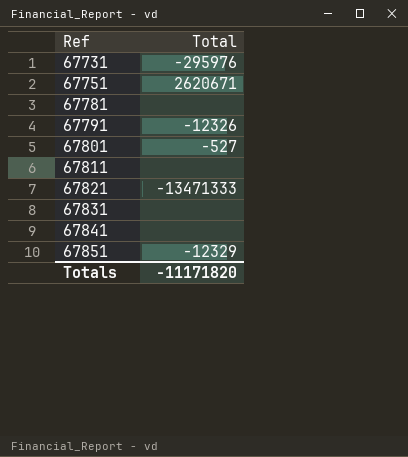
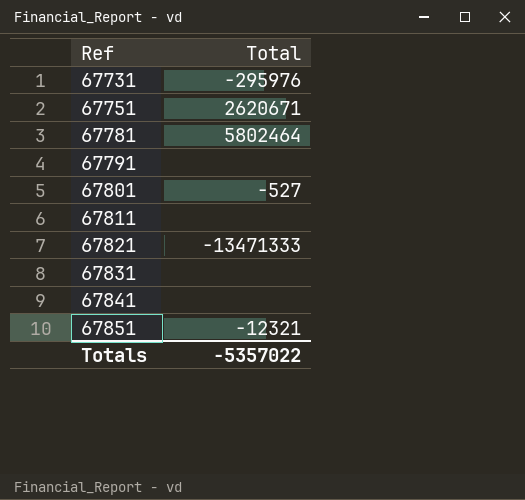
67781 | Total: none -> 5802464
67791 | Total: -12326 -> none
67851 | Total: -12329 -> -12321
Totals | Total: -11171820 -> -5357022

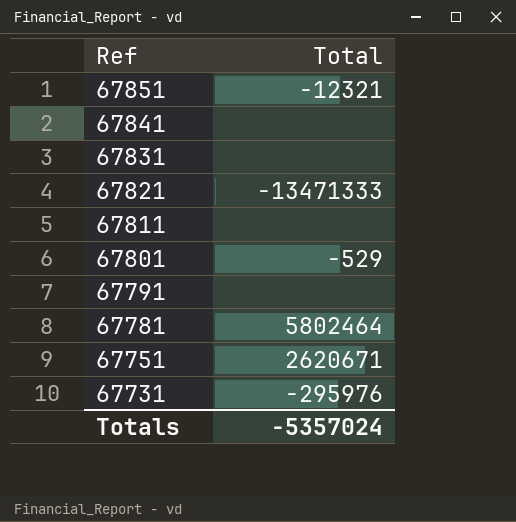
row order: Ref ascending -> Ref descending
67801 | Total: -527 -> -529
Totals | Total: -5357022 -> -5357024

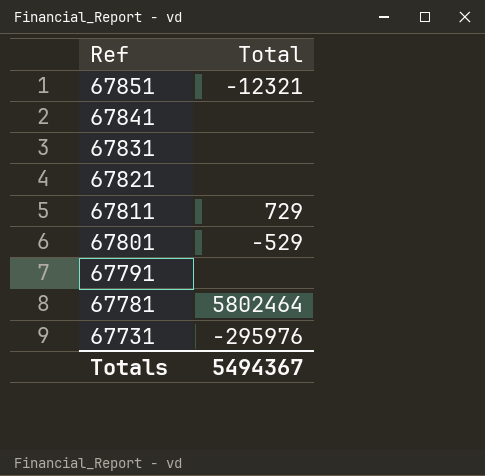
row 67751: 2620671 -> none
67821 | Total: -13471333 -> none
67811 | Total: none -> 729
Totals | Total: -5357024 -> 5494367

